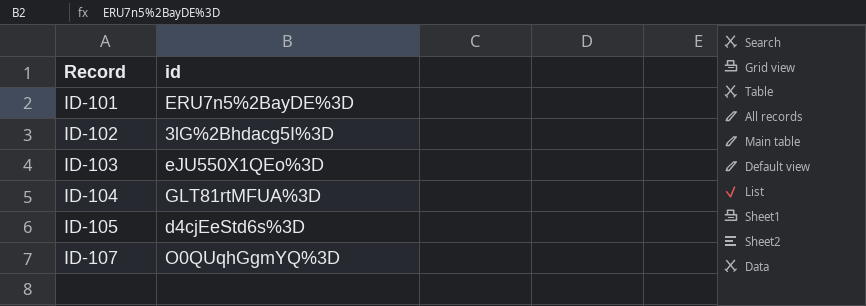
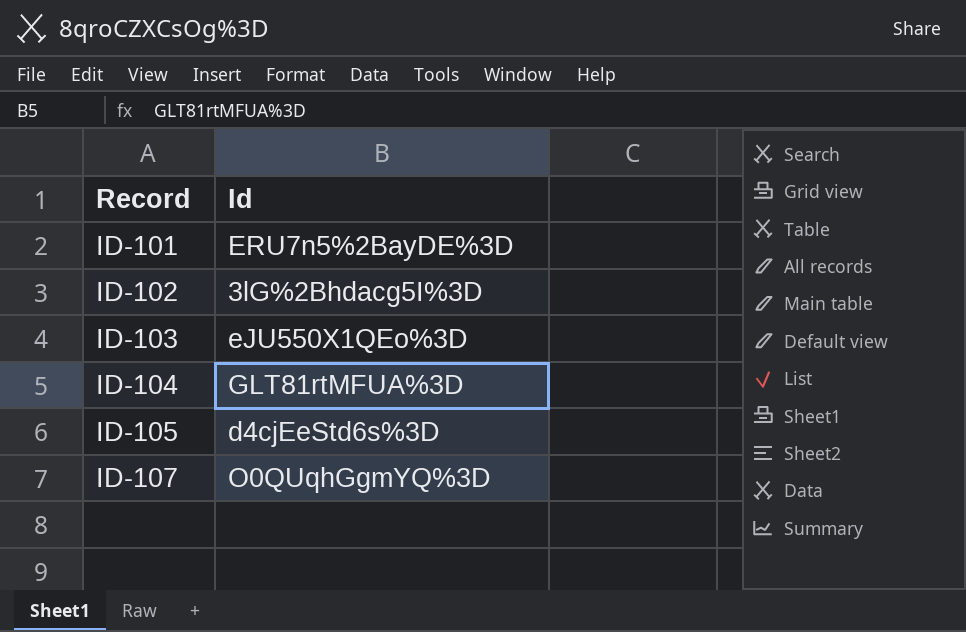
column name: id -> Id

